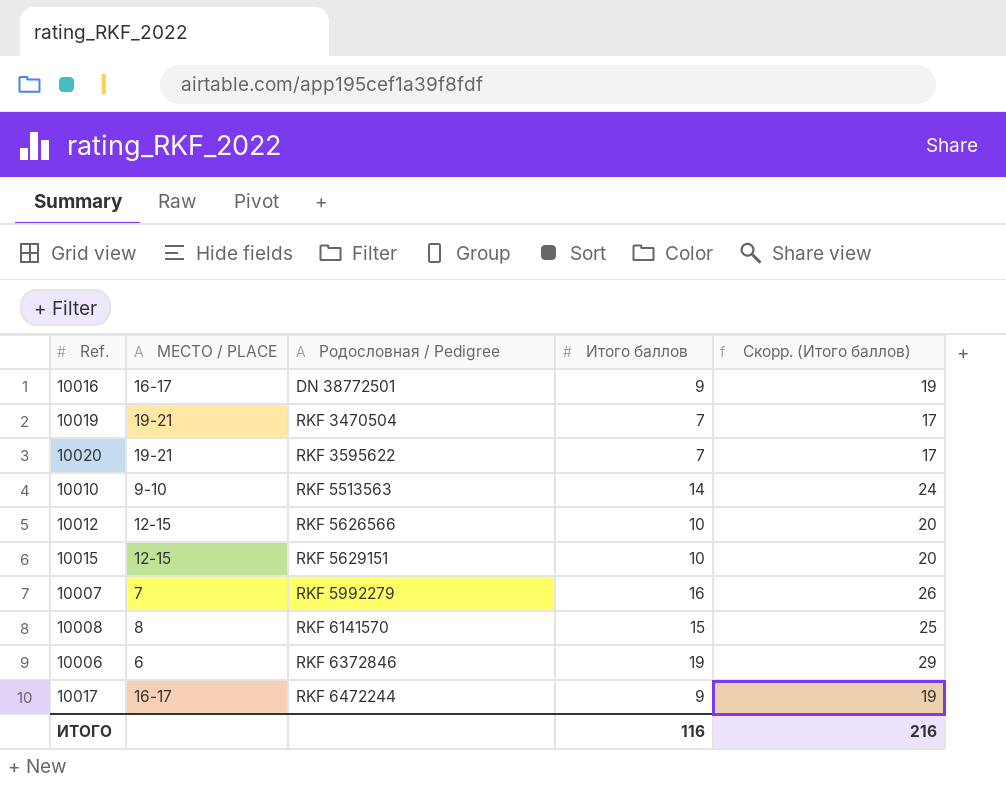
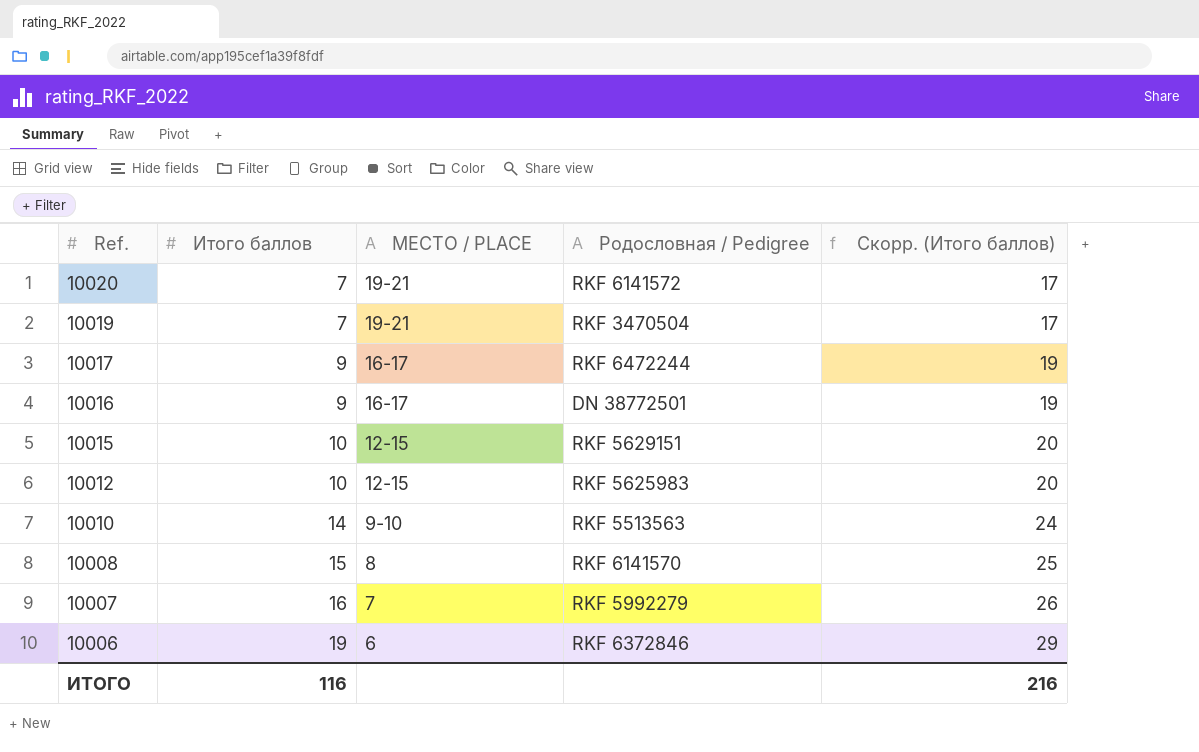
row order: Родословная / Pedigree ascending -> Ref. descending
column Итого баллов | position: 4 -> 2
10020 | Родословная / Pedigree: RKF 3595622 -> RKF 6141572
10012 | Родословная / Pedigree: RKF 5626566 -> RKF 5625983

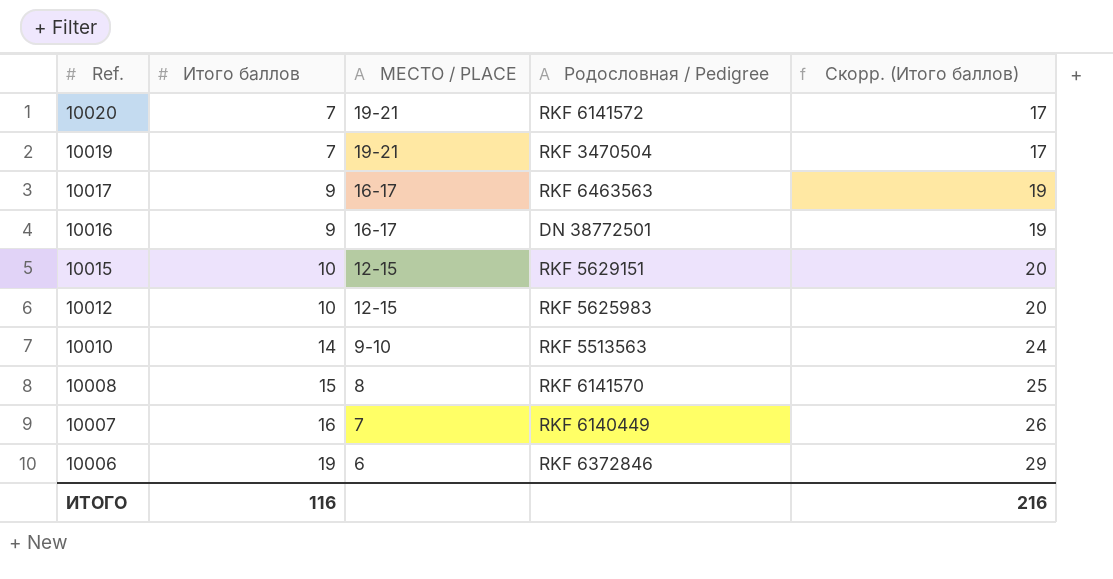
10017 | Родословная / Pedigree: RKF 6472244 -> RKF 6463563
10007 | Родословная / Pedigree: RKF 5992279 -> RKF 6140449

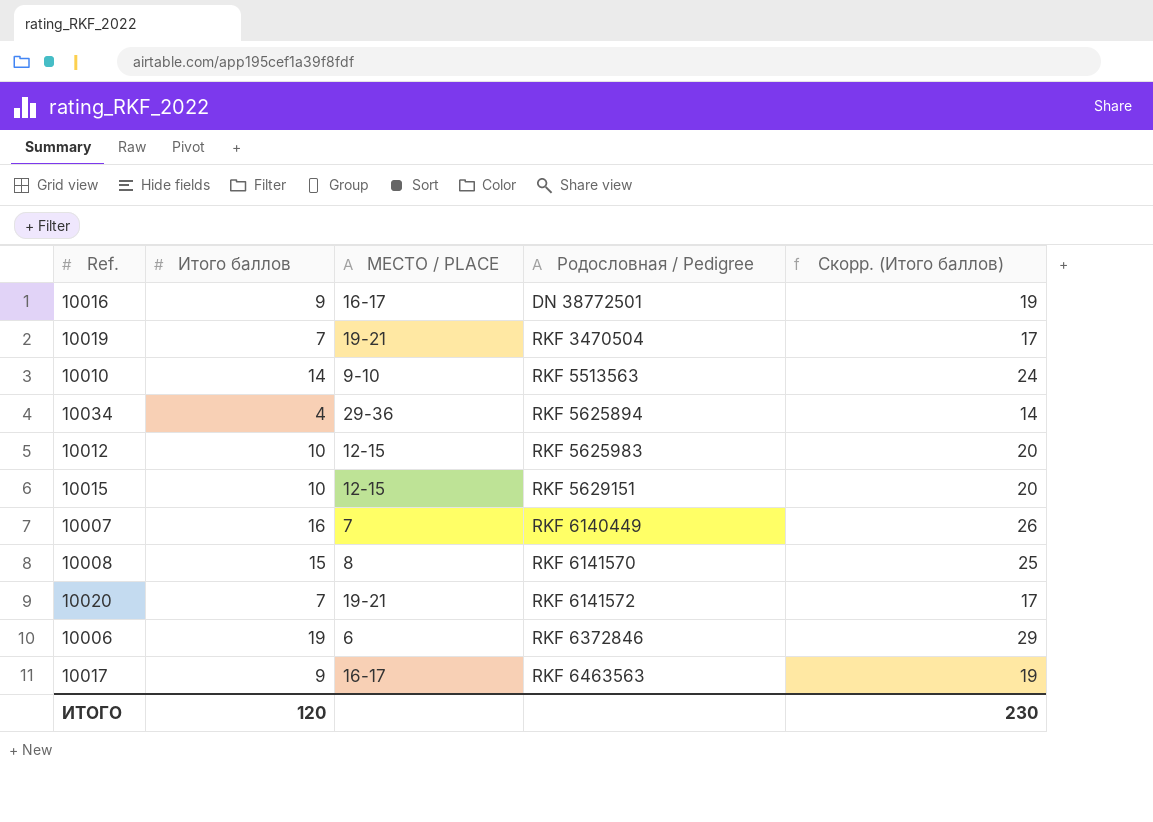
row order: Ref. descending -> Родословная / Pedigree ascending
row 10034: none -> 4 | 29-36 | RKF 5625894 | 14
ИТОГО | Итого баллов: 116 -> 120
ИТОГО | Скорр. (Итого баллов): 216 -> 230

